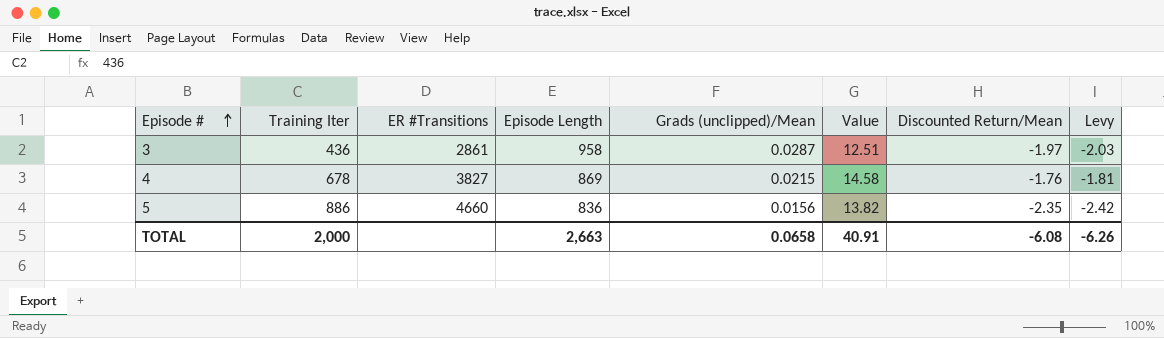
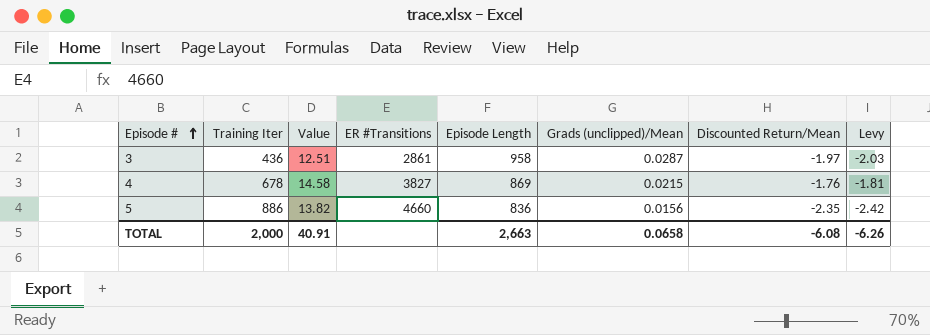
column Value | position: 6 -> 3

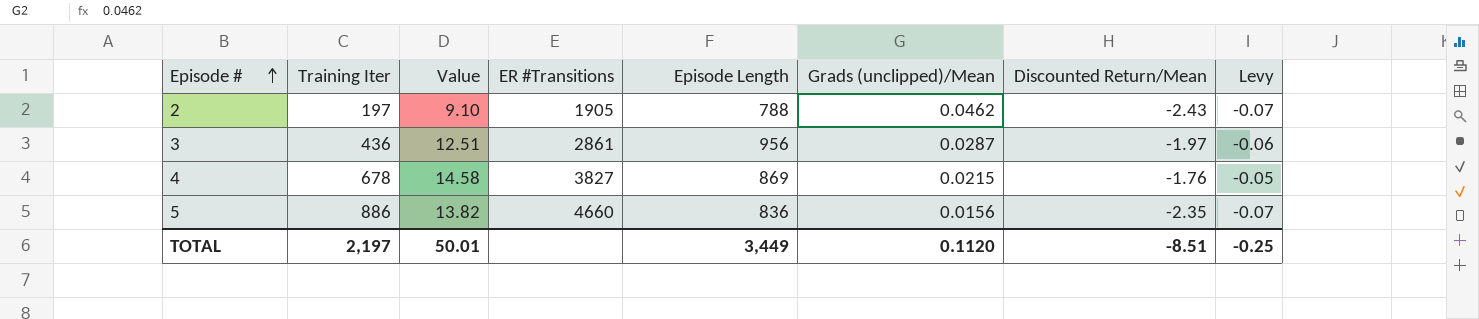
column Levy | formula: [Discounted Return/Mean] * 1.03 -> [Discounted Return/Mean] * 0.03
row 2: none -> 197 | 9.10 | 1905 | 788 | 0.0462 | -2.43 | -0.07
3 | Episode Length: 958 -> 956
TOTAL | Training Iter: 2,000 -> 2,197
TOTAL | Value: 40.91 -> 50.01
TOTAL | Episode Length: 2,663 -> 3,449
TOTAL | Grads (unclipped)/Mean: 0.0658 -> 0.1120
TOTAL | Discounted Return/Mean: -6.08 -> -8.51
TOTAL | Levy: -6.26 -> -0.25

